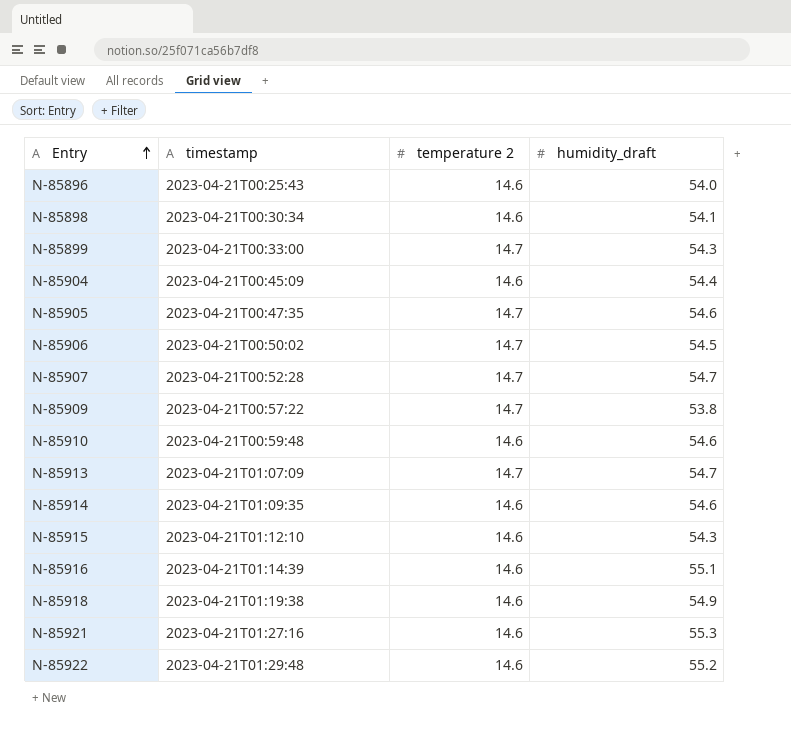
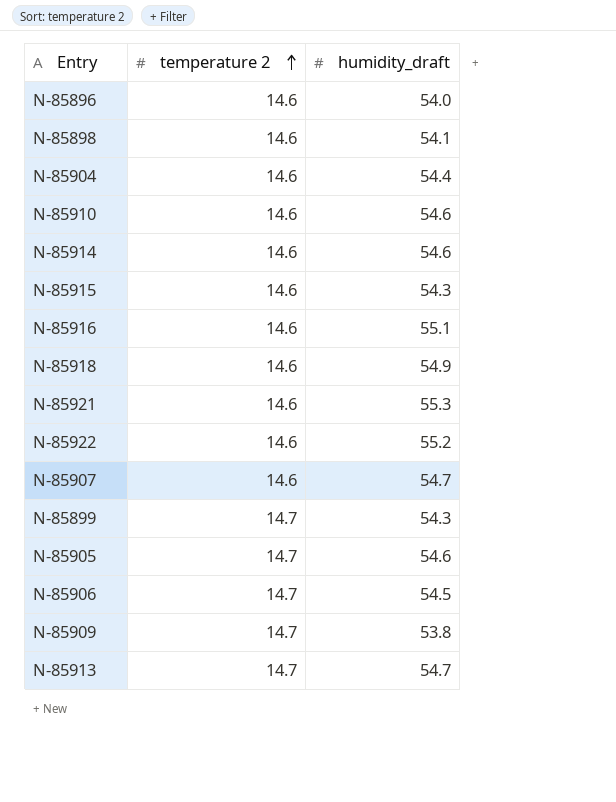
row order: Entry ascending -> temperature 2 ascending
column timestamp | position: 2 -> none
N-85907 | temperature 2: 14.7 -> 14.6

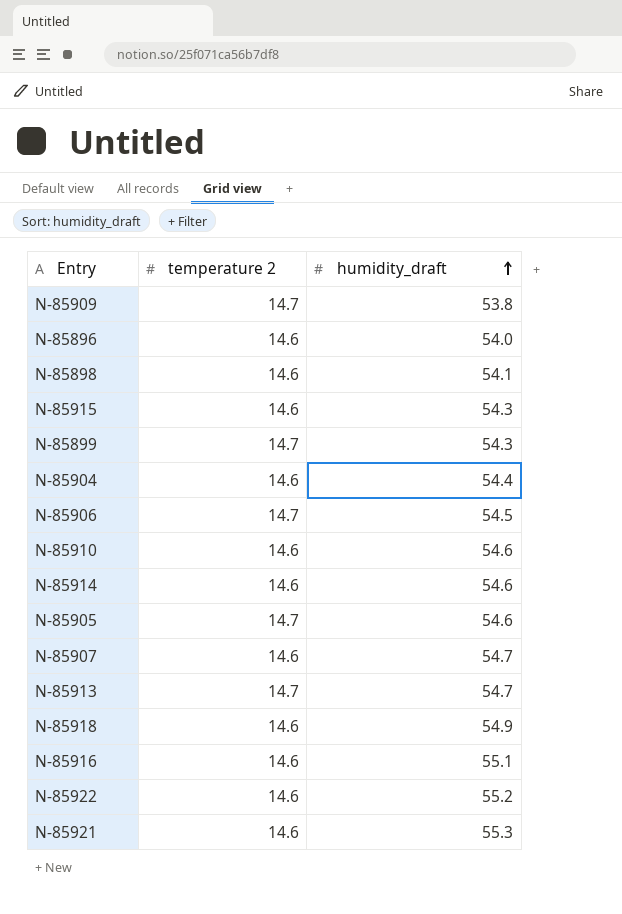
row order: temperature 2 ascending -> humidity_draft ascending

